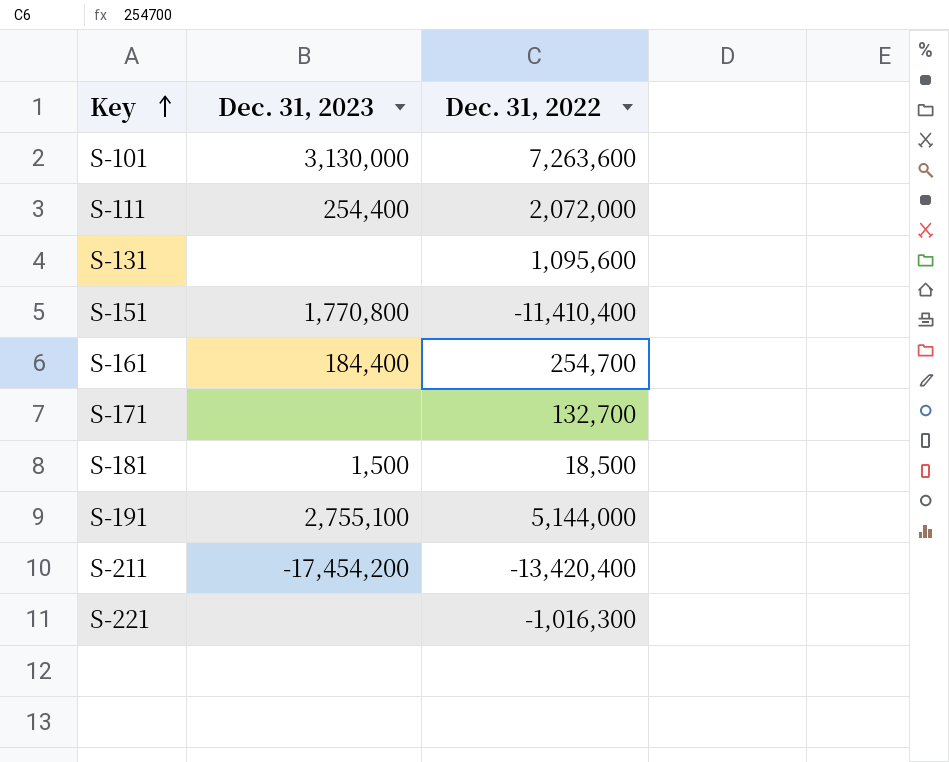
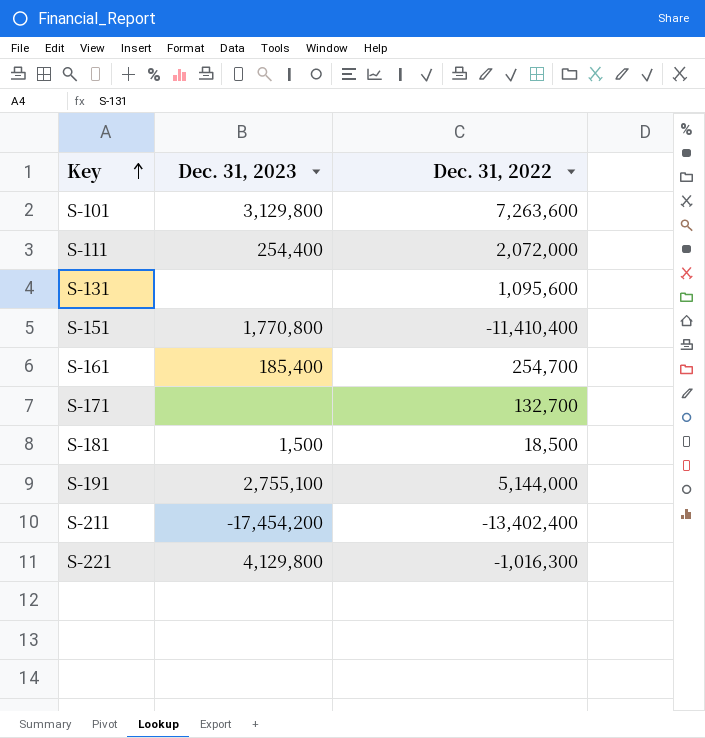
S-101 | Dec. 31, 2023: 3,130,000 -> 3,129,800
S-161 | Dec. 31, 2023: 184,400 -> 185,400
S-211 | Dec. 31, 2022: -13,420,400 -> -13,402,400
S-221 | Dec. 31, 2023: none -> 4,129,800

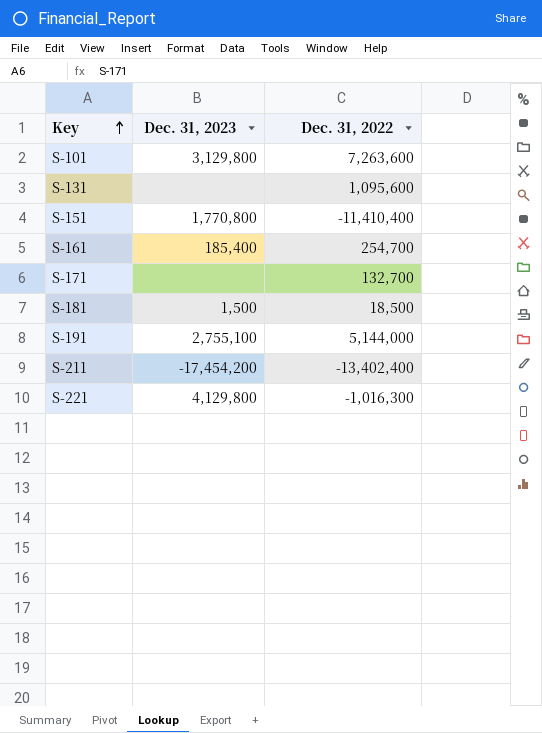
row S-111: 254,400 | 2,072,000 -> none

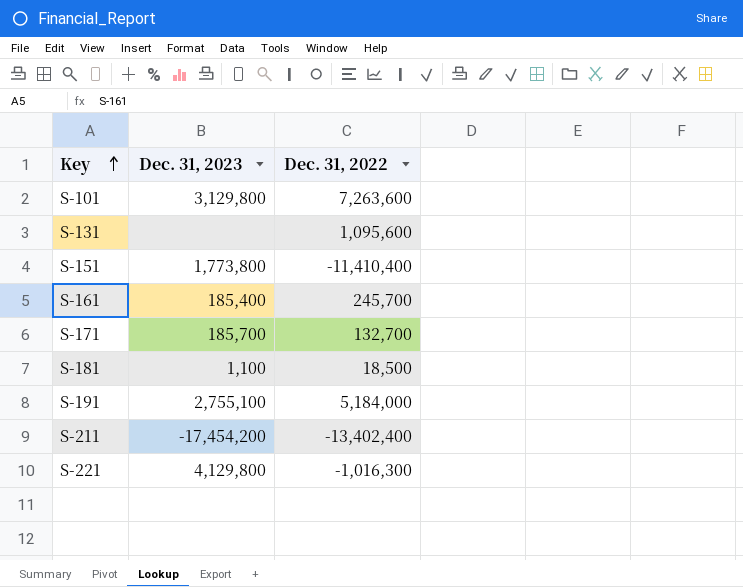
S-151 | Dec. 31, 2023: 1,770,800 -> 1,773,800
S-161 | Dec. 31, 2022: 254,700 -> 245,700
S-171 | Dec. 31, 2023: none -> 185,700
S-181 | Dec. 31, 2023: 1,500 -> 1,100
S-191 | Dec. 31, 2022: 5,144,000 -> 5,184,000

